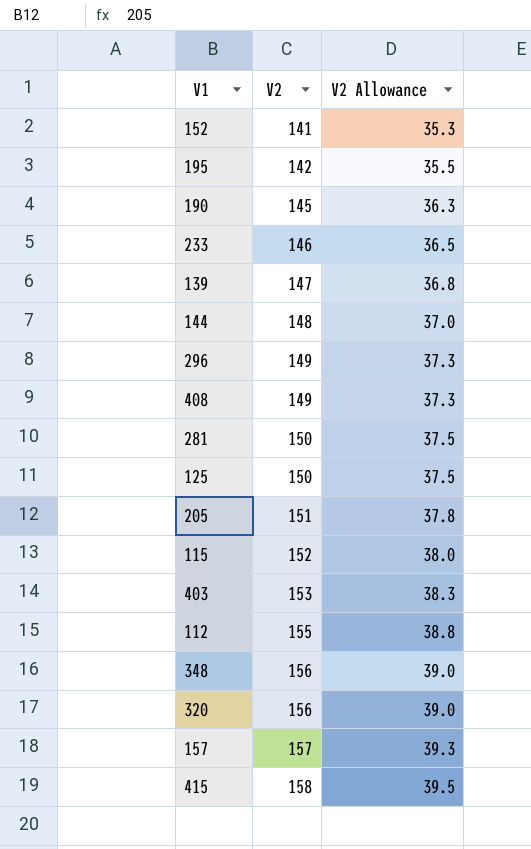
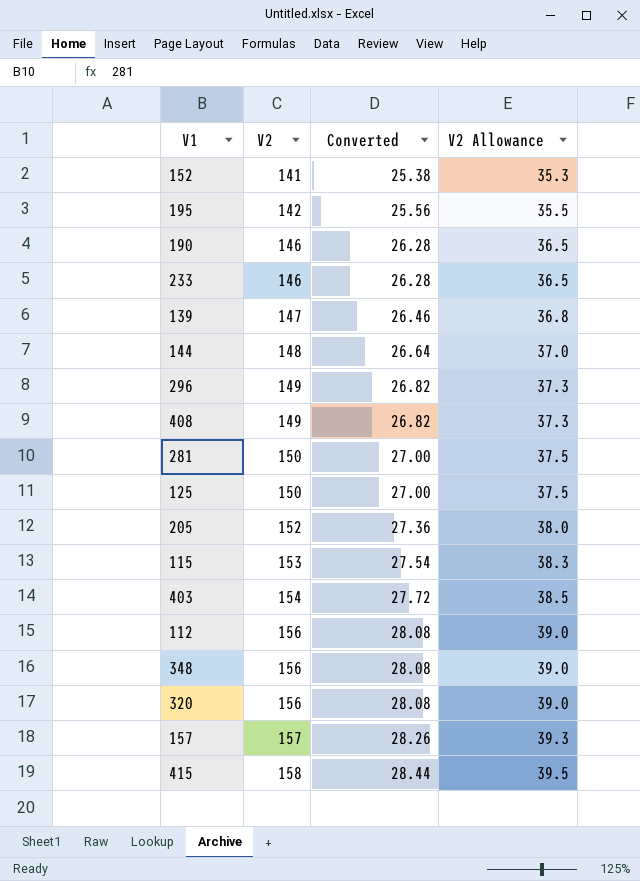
column Converted | formula: none -> [V2] * 0.18
190 | V2: 145 -> 146
190 | V2 Allowance: 36.3 -> 36.5
205 | V2: 151 -> 152
205 | V2 Allowance: 37.8 -> 38.0
115 | V2: 152 -> 153
115 | V2 Allowance: 38.0 -> 38.3
403 | V2: 153 -> 154
403 | V2 Allowance: 38.3 -> 38.5
112 | V2: 155 -> 156
112 | V2 Allowance: 38.8 -> 39.0

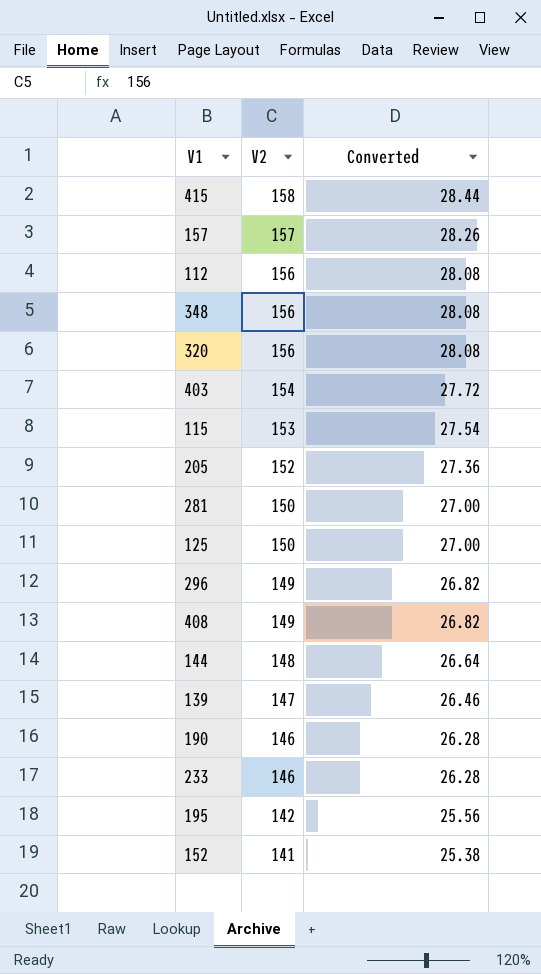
row order: V2 ascending -> V2 descending
column V2 Allowance | formula: [V2] * 0.25 -> none

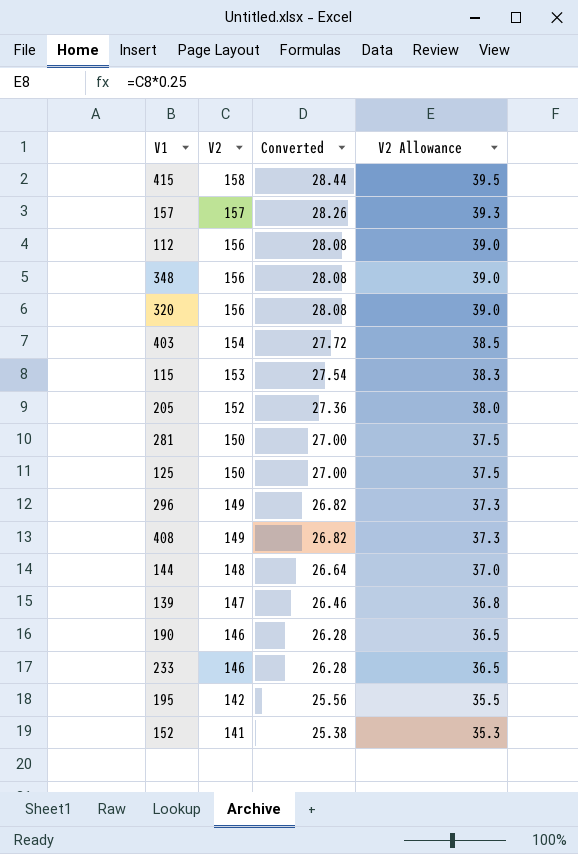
column V2 Allowance | formula: none -> [V2] * 0.25

